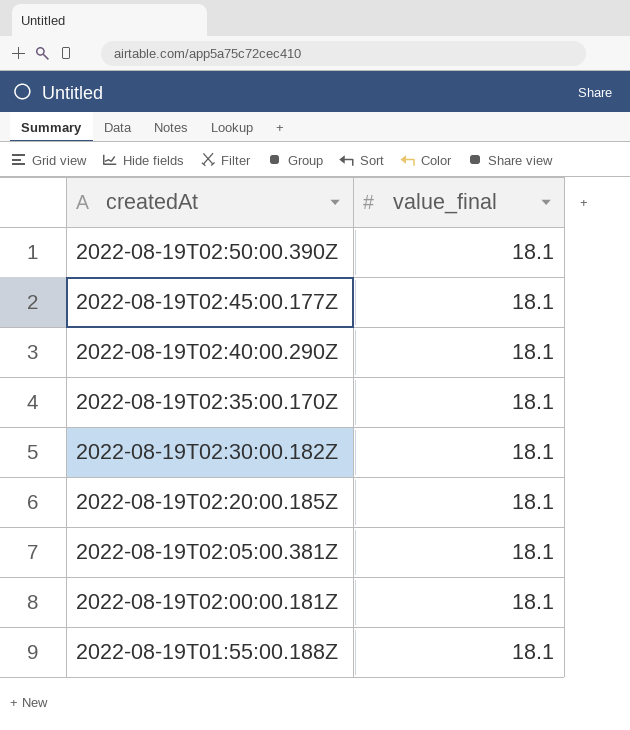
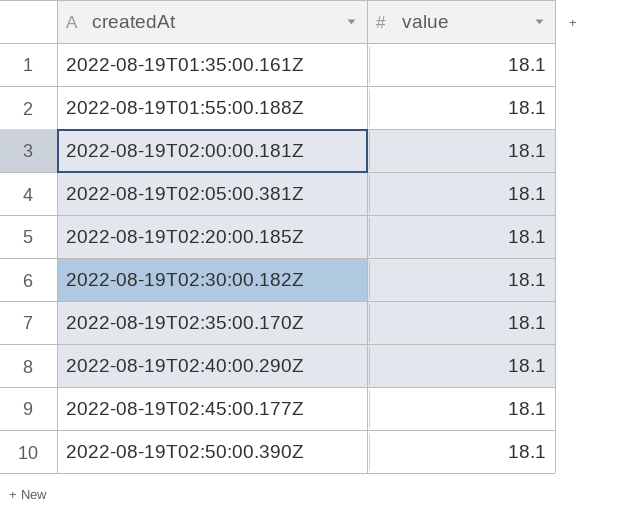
row order: createdAt descending -> createdAt ascending
column name: value_final -> value
row 2022-08-19T01:35:00.161Z: none -> 18.1

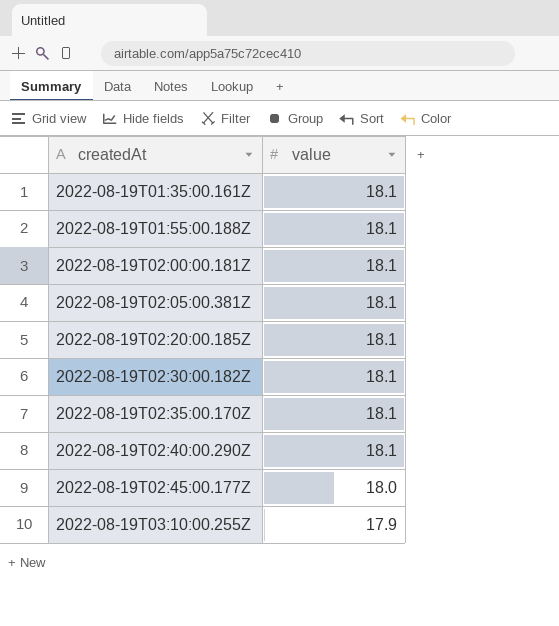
row 2022-08-19T02:50:00.390Z: 18.1 -> none
2022-08-19T02:45:00.177Z | value: 18.1 -> 18.0
row 2022-08-19T03:10:00.255Z: none -> 17.9

